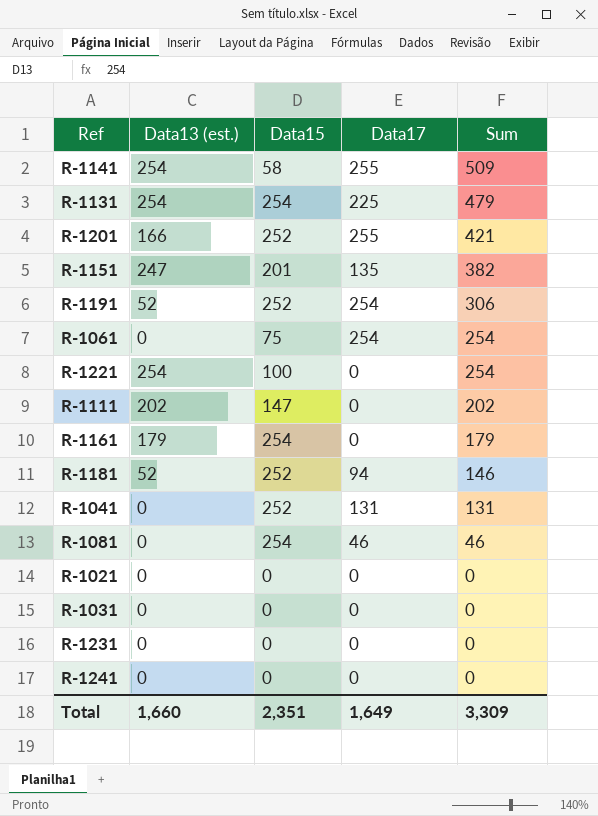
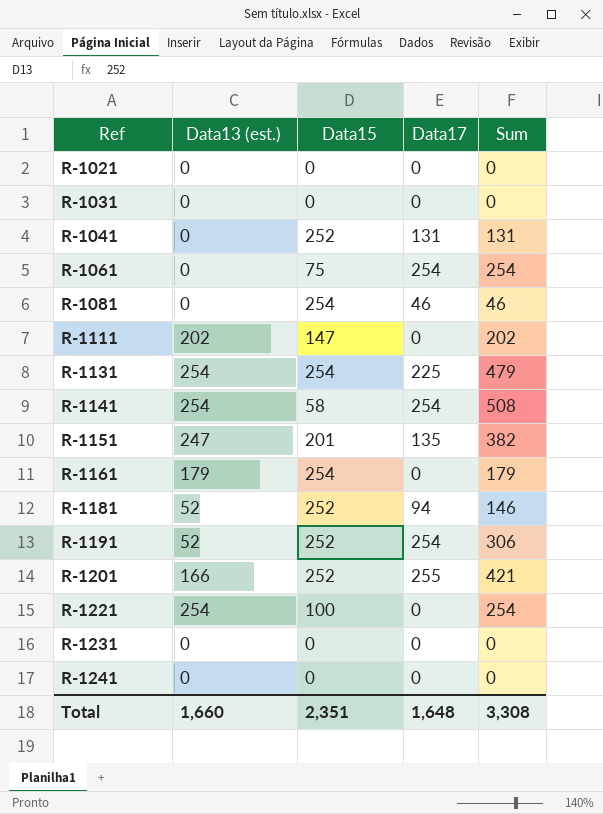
row order: Sum descending -> Ref ascending
R-1141 | Data17: 255 -> 254
R-1141 | Sum: 509 -> 508
Total | Data17: 1,649 -> 1,648
Total | Sum: 3,309 -> 3,308

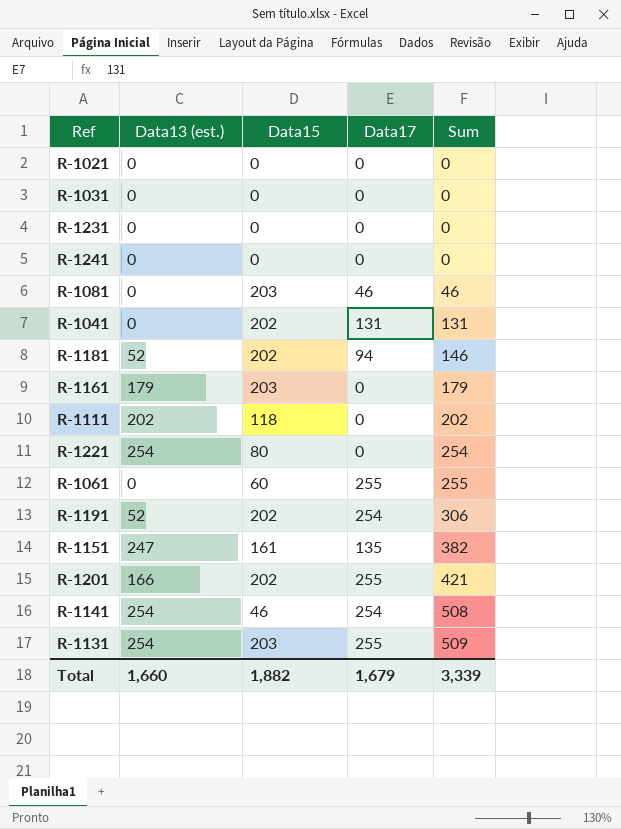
row order: Ref ascending -> Sum ascending
R-1081 | Data15: 254 -> 203
R-1041 | Data15: 252 -> 202
R-1181 | Data15: 252 -> 202
R-1161 | Data15: 254 -> 203
R-1111 | Data15: 147 -> 118
R-1221 | Data15: 100 -> 80
R-1061 | Data15: 75 -> 60
R-1061 | Data17: 254 -> 255
R-1061 | Sum: 254 -> 255
R-1191 | Data15: 252 -> 202
R-1151 | Data15: 201 -> 161
R-1201 | Data15: 252 -> 202
R-1141 | Data15: 58 -> 46
R-1131 | Data15: 254 -> 203
R-1131 | Data17: 225 -> 255
R-1131 | Sum: 479 -> 509
Total | Data15: 2,351 -> 1,882
Total | Data17: 1,648 -> 1,679
Total | Sum: 3,308 -> 3,339

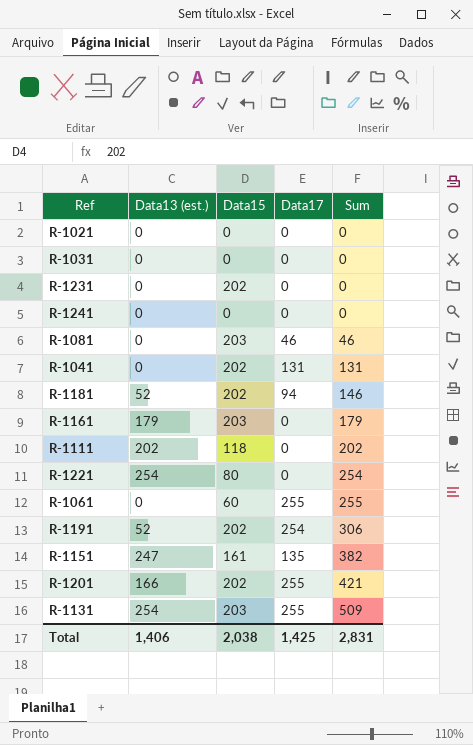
row R-1141: 254 | 46 | 254 | 508 -> none
R-1231 | Data15: 0 -> 202
Total | Data13 (est.): 1,660 -> 1,406
Total | Data15: 1,882 -> 2,038
Total | Data17: 1,679 -> 1,425
Total | Sum: 3,339 -> 2,831

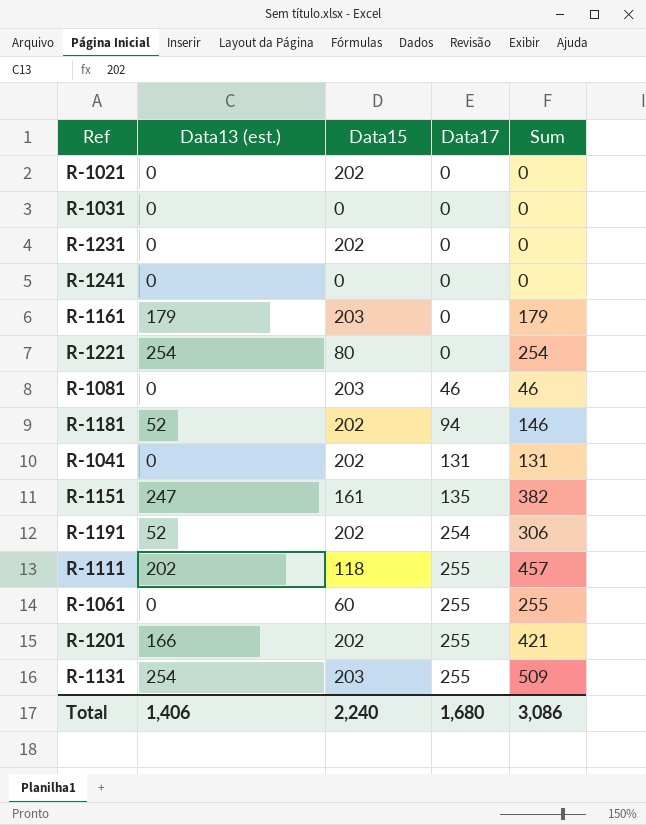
row order: Sum ascending -> Data17 ascending
R-1021 | Data15: 0 -> 202
R-1111 | Data17: 0 -> 255
R-1111 | Sum: 202 -> 457
Total | Data15: 2,038 -> 2,240
Total | Data17: 1,425 -> 1,680
Total | Sum: 2,831 -> 3,086

